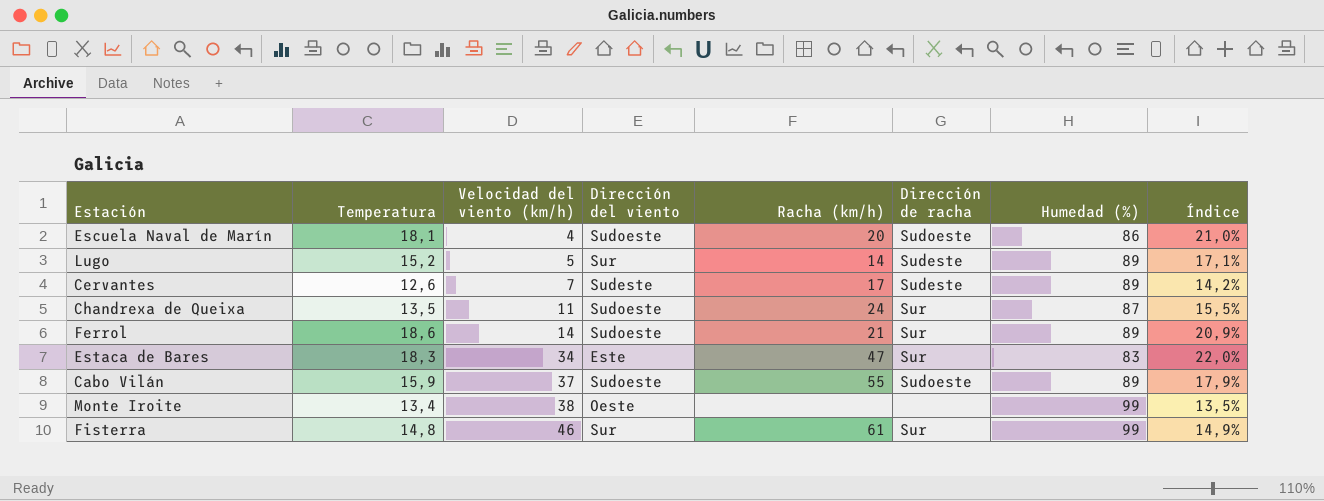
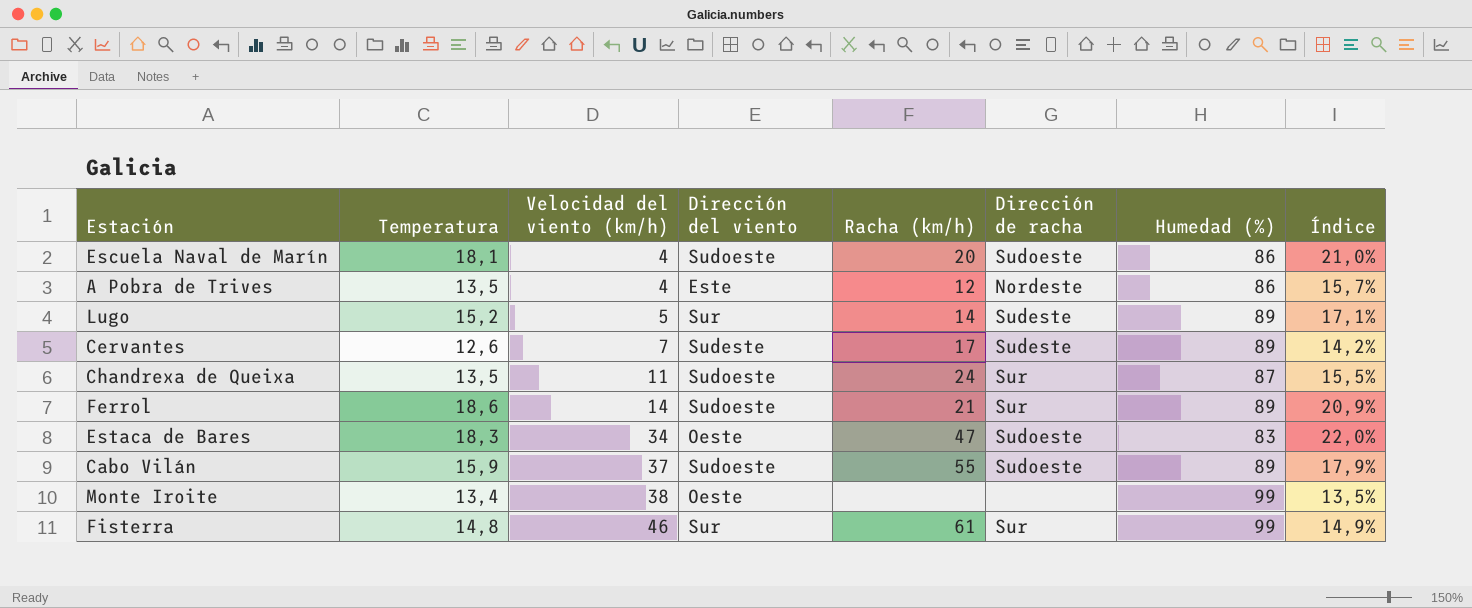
row A Pobra de Trives: none -> 13,5 | 4 | Este | 12 | Nordeste | 86 | 15,7%
Estaca de Bares | Dirección del viento: Este -> Oeste
Estaca de Bares | Dirección de racha: Sur -> Sudoeste

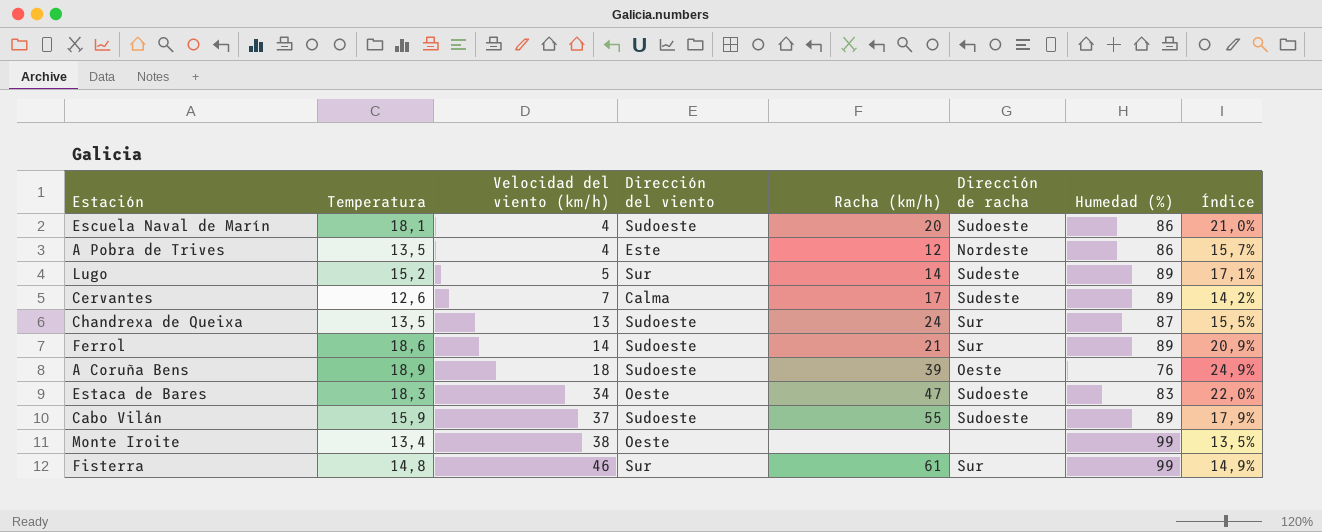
Cervantes | Dirección del viento: Sudeste -> Calma
Chandrexa de Queixa | Velocidad del viento (km/h): 11 -> 13
row A Coruña Bens: none -> 18,9 | 18 | Sudoeste | 39 | Oeste | 76 | 24,9%

